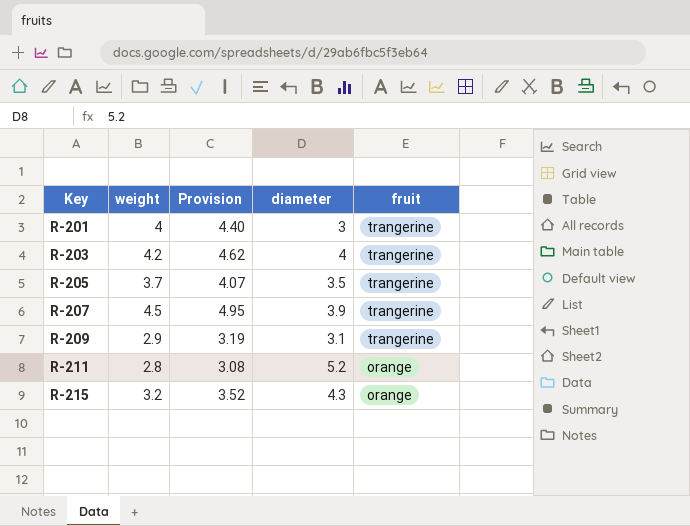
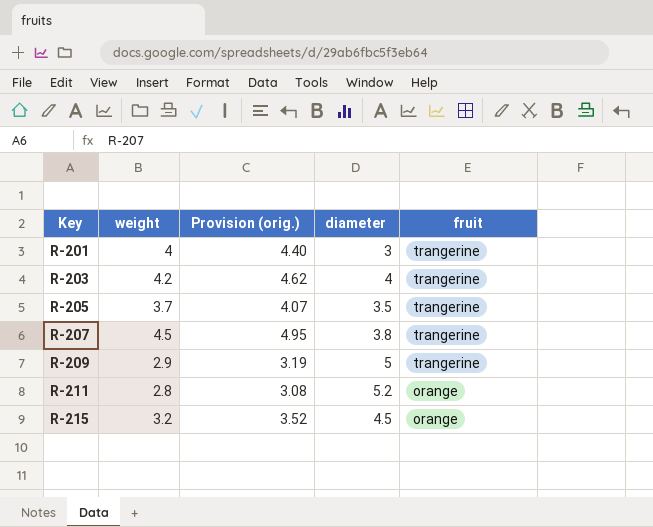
column name: Provision -> Provision (orig.)
R-207 | diameter: 3.9 -> 3.8
R-209 | diameter: 3.1 -> 5
R-215 | diameter: 4.3 -> 4.5

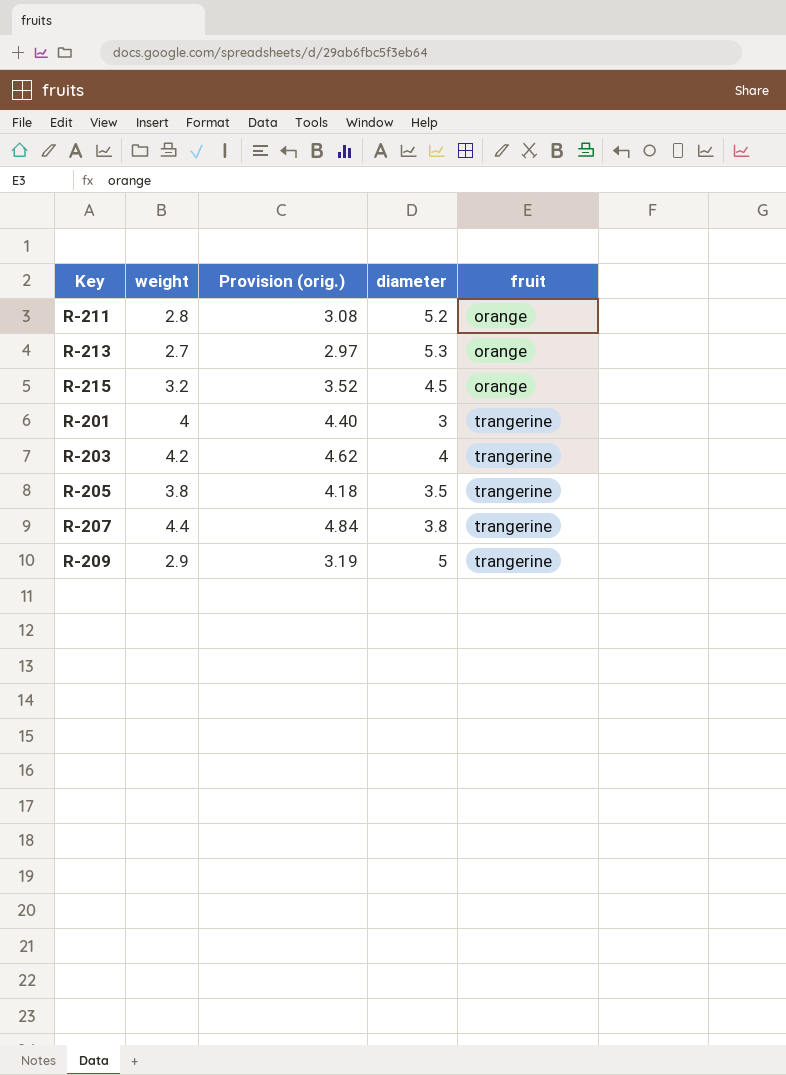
row order: Key ascending -> fruit ascending
row R-213: none -> 2.7 | 2.97 | 5.3 | orange
R-205 | weight: 3.7 -> 3.8
R-205 | Provision (orig.): 4.07 -> 4.18
R-207 | weight: 4.5 -> 4.4
R-207 | Provision (orig.): 4.95 -> 4.84

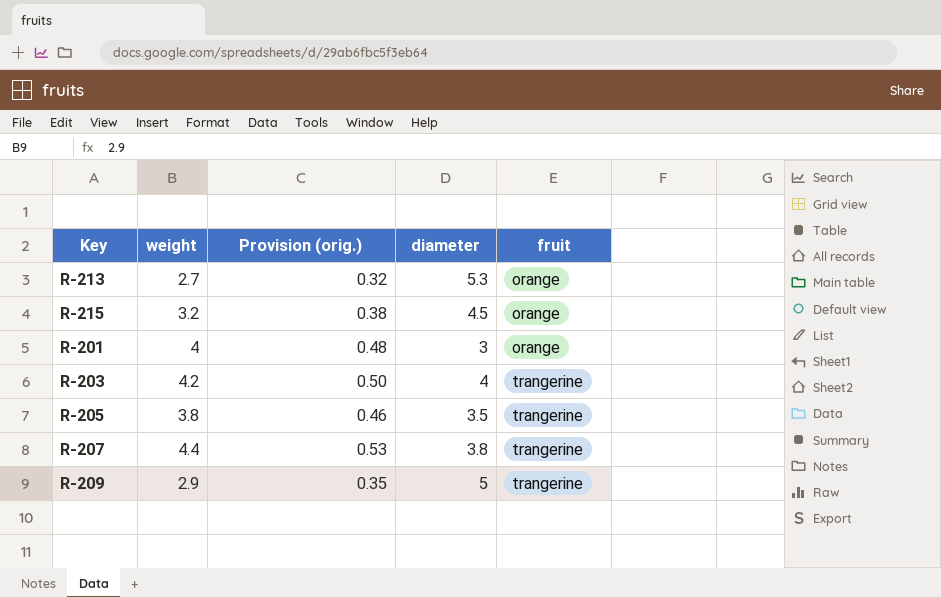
column Provision (orig.) | formula: [weight] * 1.1 -> [weight] * 0.12
row R-211: 2.8 | 3.08 | 5.2 | orange -> none
R-201 | fruit: trangerine -> orange

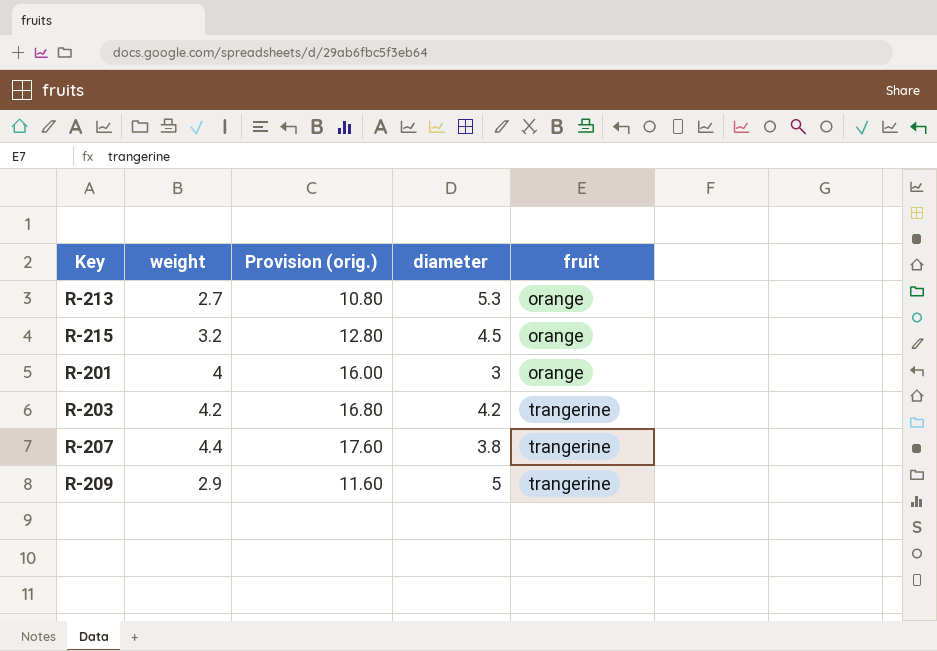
column Provision (orig.) | formula: [weight] * 0.12 -> [weight] * 4
row R-205: 3.8 | 0.46 | 3.5 | trangerine -> none
R-203 | diameter: 4 -> 4.2

